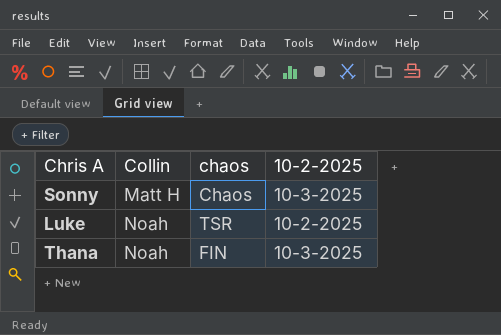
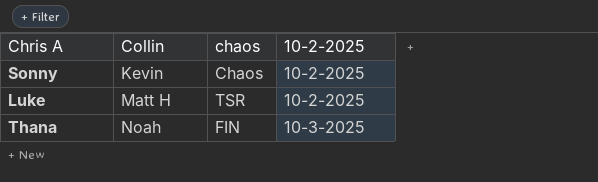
Sonny | Collin: Matt H -> Kevin
Sonny | 10-2-2025: 10-3-2025 -> 10-2-2025
Luke | Collin: Noah -> Matt H

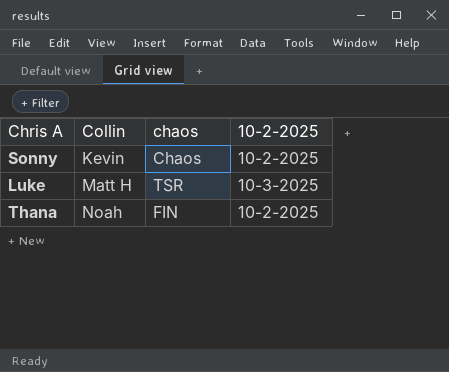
Luke | 10-2-2025: 10-2-2025 -> 10-3-2025
Thana | 10-2-2025: 10-3-2025 -> 10-2-2025

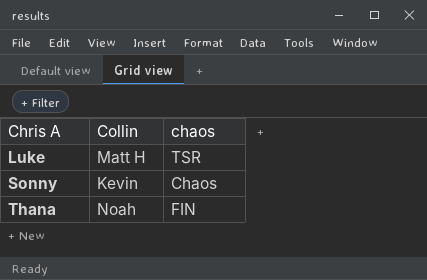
row order: Collin ascending -> Chris A ascending
column 10-2-2025 | position: 4 -> none

